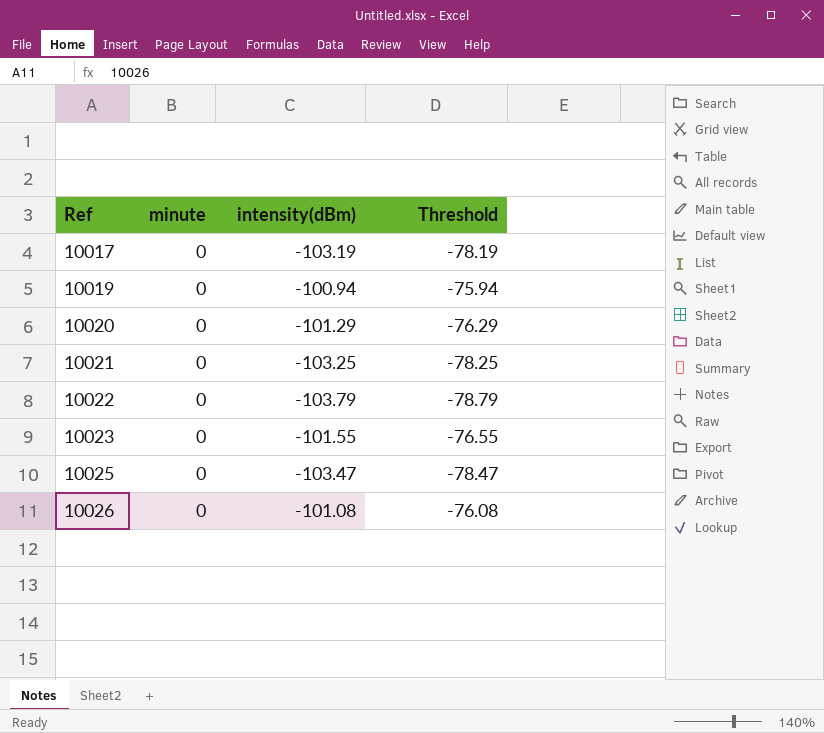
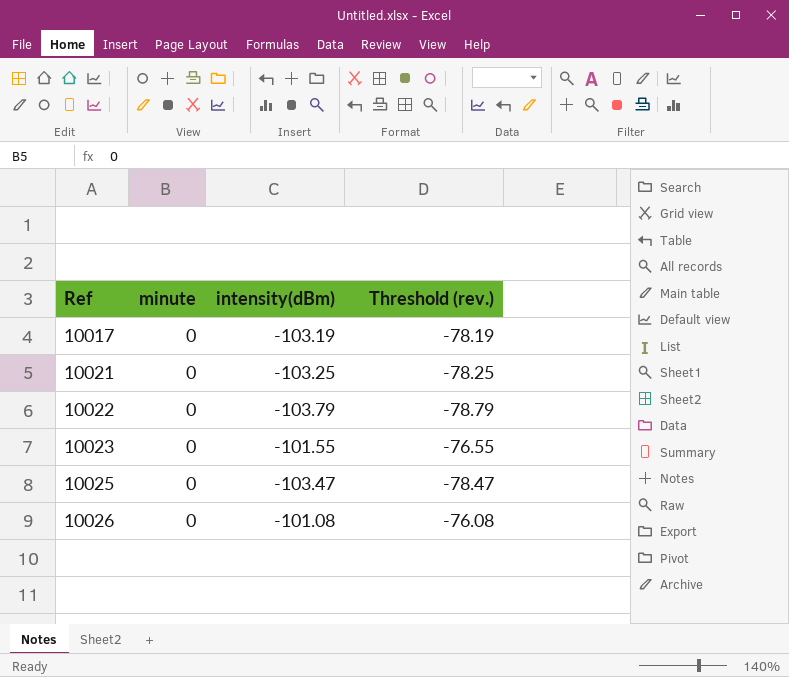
column name: Threshold -> Threshold (rev.)
row 10019: 0 | -100.94 | -75.94 -> none
row 10020: 0 | -101.29 | -76.29 -> none

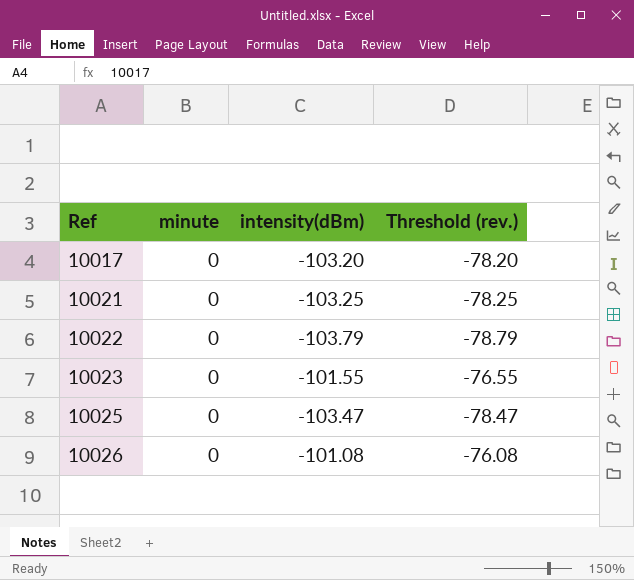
10017 | intensity(dBm): -103.19 -> -103.20
10017 | Threshold (rev.): -78.19 -> -78.20

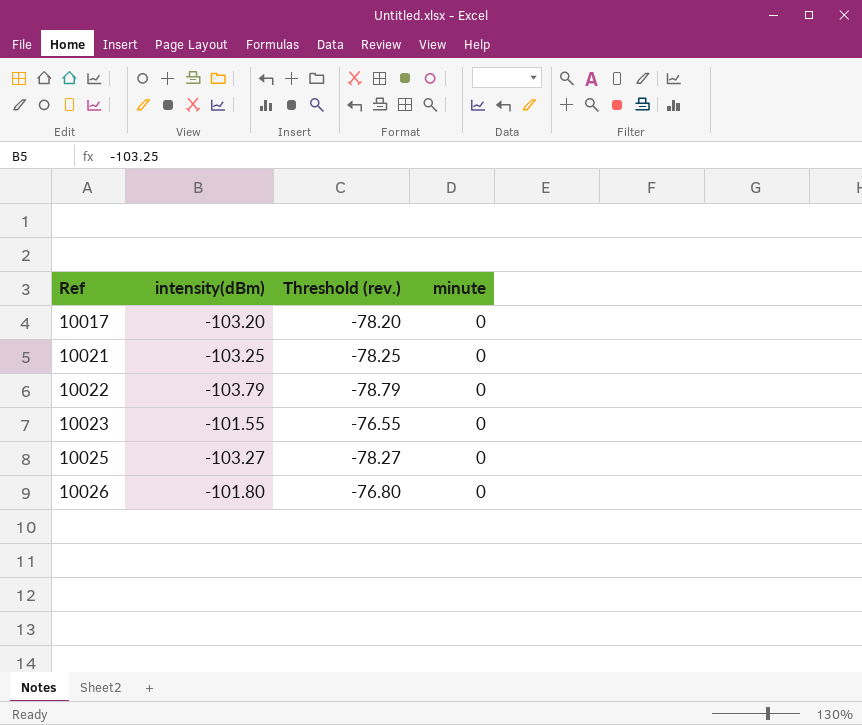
column minute | position: 2 -> 4
10025 | intensity(dBm): -103.47 -> -103.27
10025 | Threshold (rev.): -78.47 -> -78.27
10026 | intensity(dBm): -101.08 -> -101.80
10026 | Threshold (rev.): -76.08 -> -76.80

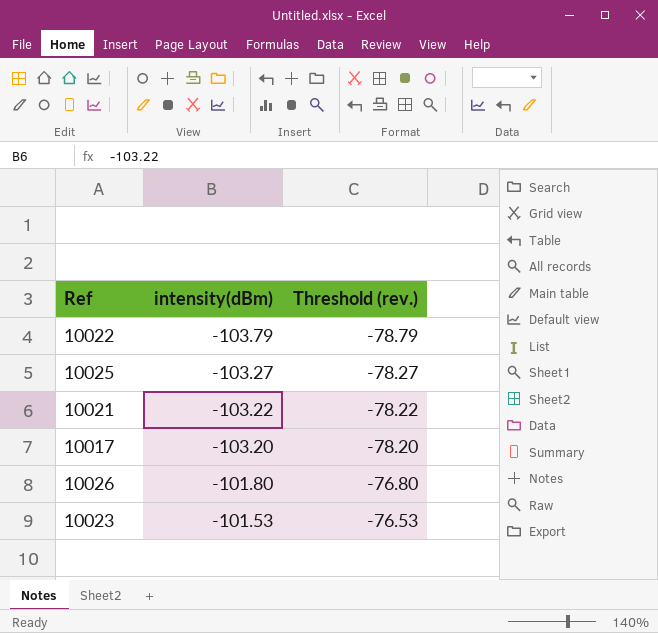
row order: Ref ascending -> intensity(dBm) ascending
column minute | position: 4 -> none
10021 | intensity(dBm): -103.25 -> -103.22
10021 | Threshold (rev.): -78.25 -> -78.22
10023 | intensity(dBm): -101.55 -> -101.53
10023 | Threshold (rev.): -76.55 -> -76.53

